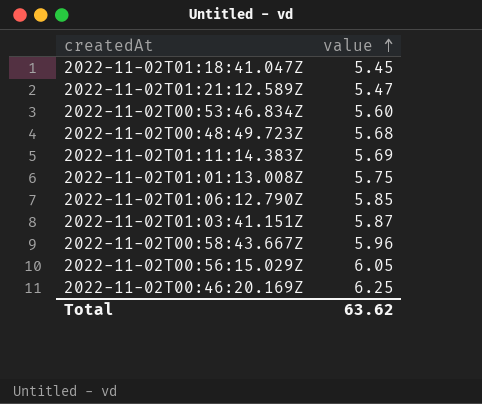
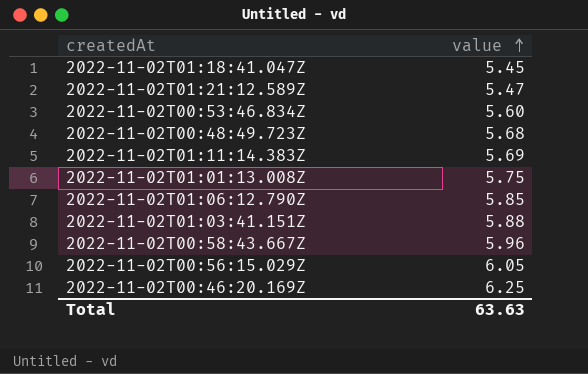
2022-11-02T01:03:41.151Z | value: 5.87 -> 5.88
Total | value: 63.62 -> 63.63

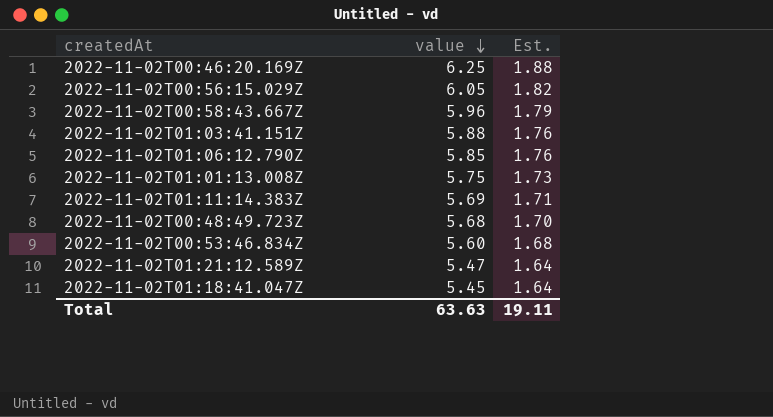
row order: value ascending -> value descending
column Est. | formula: none -> [value] * 0.3

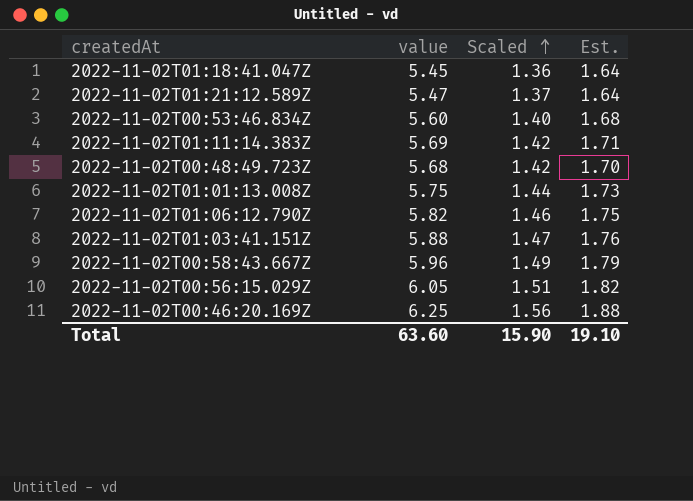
row order: value descending -> Scaled ascending
column Scaled | formula: none -> [value] * 0.25
2022-11-02T01:06:12.790Z | value: 5.85 -> 5.82
2022-11-02T01:06:12.790Z | Est.: 1.76 -> 1.75
Total | value: 63.63 -> 63.60
Total | Est.: 19.11 -> 19.10

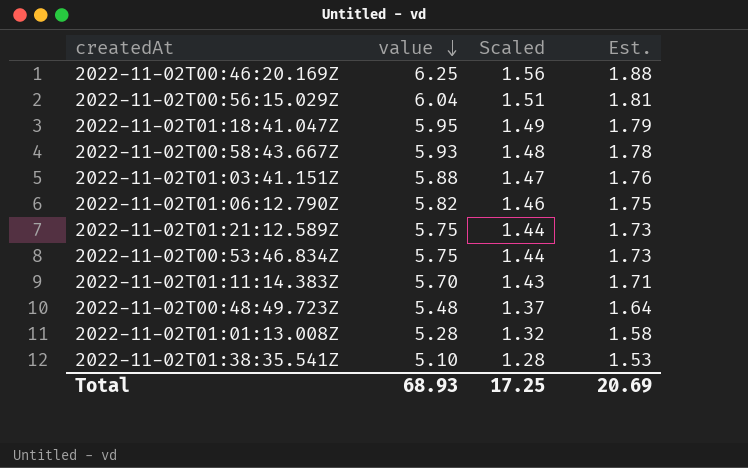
row order: Scaled ascending -> value descending
2022-11-02T00:56:15.029Z | value: 6.05 -> 6.04
2022-11-02T00:56:15.029Z | Est.: 1.82 -> 1.81
2022-11-02T01:18:41.047Z | value: 5.45 -> 5.95
2022-11-02T01:18:41.047Z | Scaled: 1.36 -> 1.49
2022-11-02T01:18:41.047Z | Est.: 1.64 -> 1.79
2022-11-02T00:58:43.667Z | value: 5.96 -> 5.93
2022-11-02T00:58:43.667Z | Scaled: 1.49 -> 1.48
2022-11-02T00:58:43.667Z | Est.: 1.79 -> 1.78
2022-11-02T01:21:12.589Z | value: 5.47 -> 5.75
2022-11-02T01:21:12.589Z | Scaled: 1.37 -> 1.44
2022-11-02T01:21:12.589Z | Est.: 1.64 -> 1.73
2022-11-02T00:53:46.834Z | value: 5.60 -> 5.75
2022-11-02T00:53:46.834Z | Scaled: 1.40 -> 1.44
2022-11-02T00:53:46.834Z | Est.: 1.68 -> 1.73
2022-11-02T01:11:14.383Z | value: 5.69 -> 5.70
2022-11-02T01:11:14.383Z | Scaled: 1.42 -> 1.43
2022-11-02T00:48:49.723Z | value: 5.68 -> 5.48
2022-11-02T00:48:49.723Z | Scaled: 1.42 -> 1.37
2022-11-02T00:48:49.723Z | Est.: 1.70 -> 1.64
2022-11-02T01:01:13.008Z | value: 5.75 -> 5.28
2022-11-02T01:01:13.008Z | Scaled: 1.44 -> 1.32
2022-11-02T01:01:13.008Z | Est.: 1.73 -> 1.58
row 2022-11-02T01:38:35.541Z: none -> 5.10 | 1.28 | 1.53
Total | value: 63.60 -> 68.93
Total | Scaled: 15.90 -> 17.25
Total | Est.: 19.10 -> 20.69

